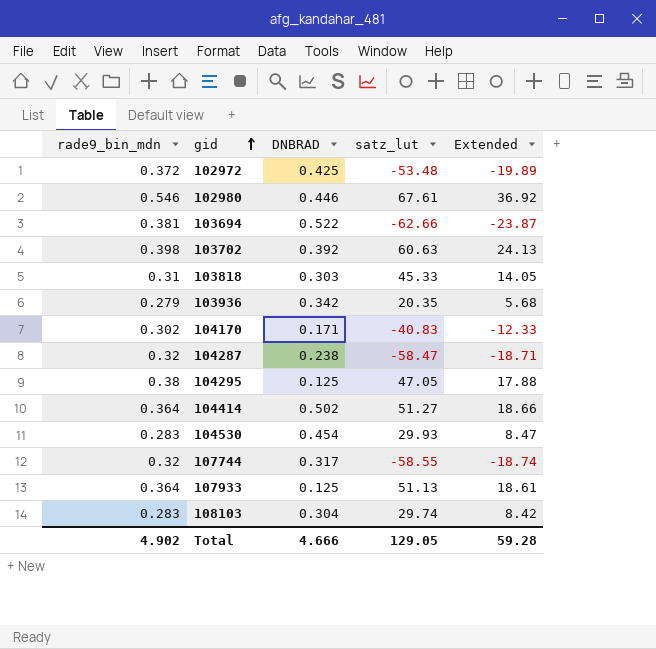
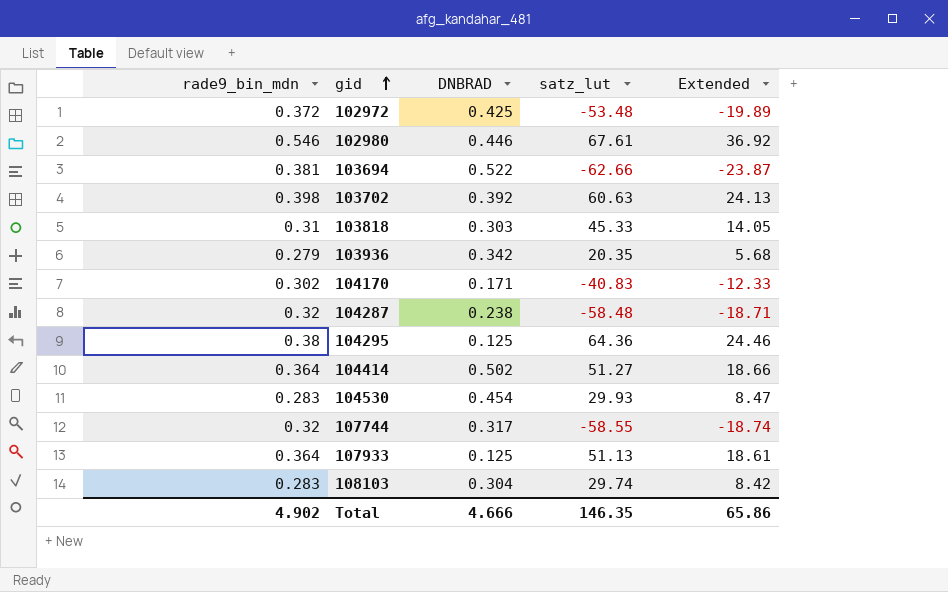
104287 | satz_lut: -58.47 -> -58.48
104295 | satz_lut: 47.05 -> 64.36
104295 | Extended: 17.88 -> 24.46
Total | satz_lut: 129.05 -> 146.35
Total | Extended: 59.28 -> 65.86

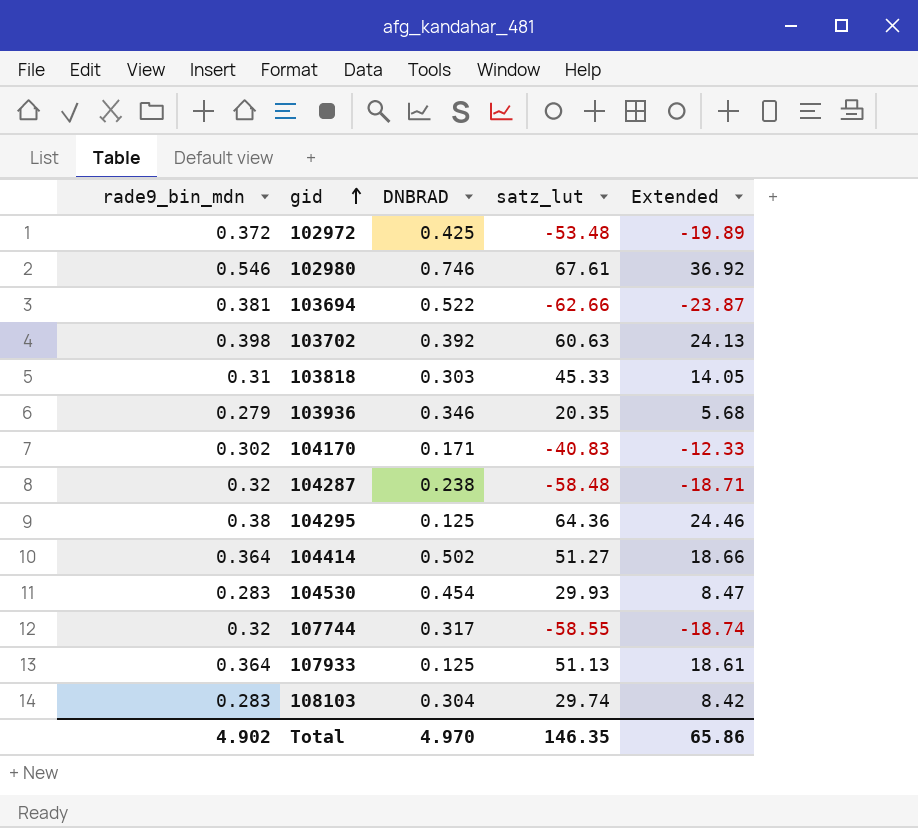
102980 | DNBRAD: 0.446 -> 0.746
103936 | DNBRAD: 0.342 -> 0.346
Total | DNBRAD: 4.666 -> 4.970

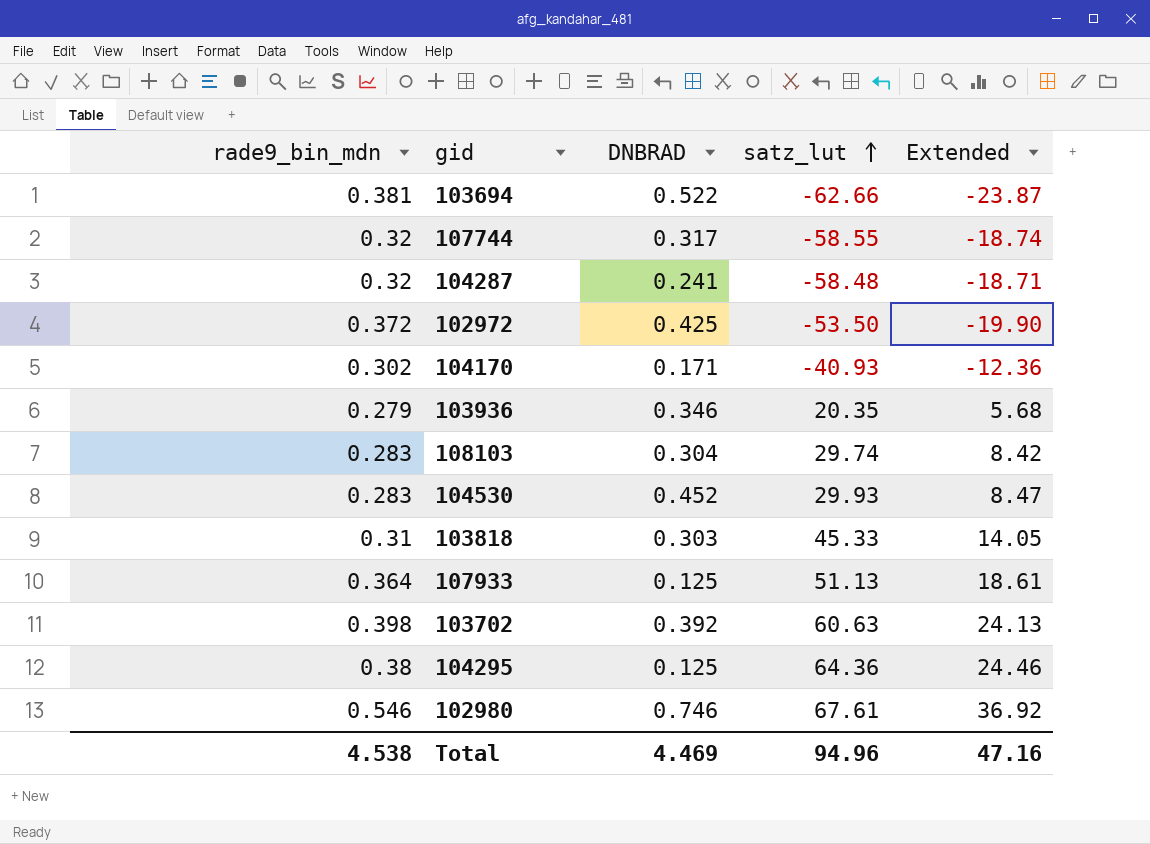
row order: gid ascending -> satz_lut ascending
row 104414: 0.364 | 0.502 | 51.27 | 18.66 -> none
104287 | DNBRAD: 0.238 -> 0.241
102972 | satz_lut: -53.48 -> -53.50
102972 | Extended: -19.89 -> -19.90
104170 | satz_lut: -40.83 -> -40.93
104170 | Extended: -12.33 -> -12.36
104530 | DNBRAD: 0.454 -> 0.452
Total | rade9_bin_mdn: 4.902 -> 4.538
Total | DNBRAD: 4.970 -> 4.469
Total | satz_lut: 146.35 -> 94.96
Total | Extended: 65.86 -> 47.16

